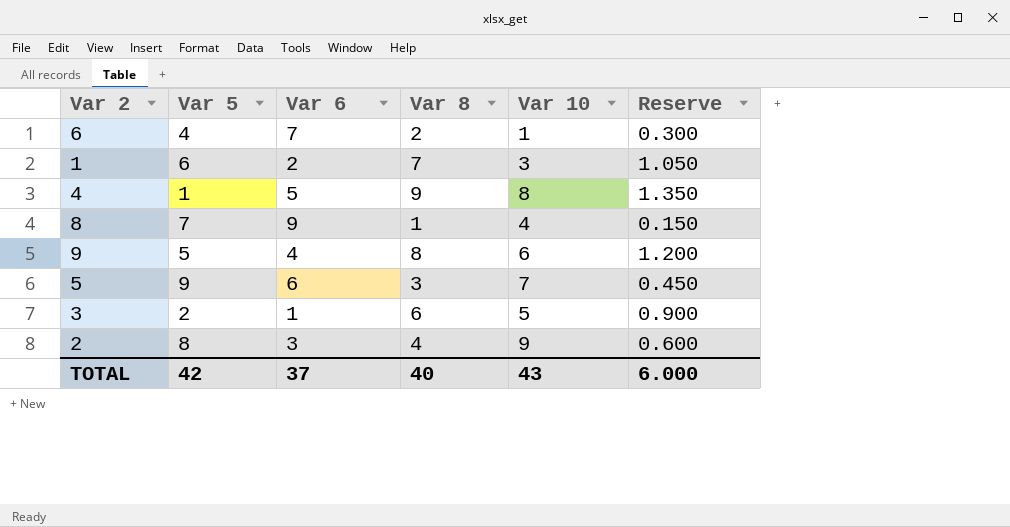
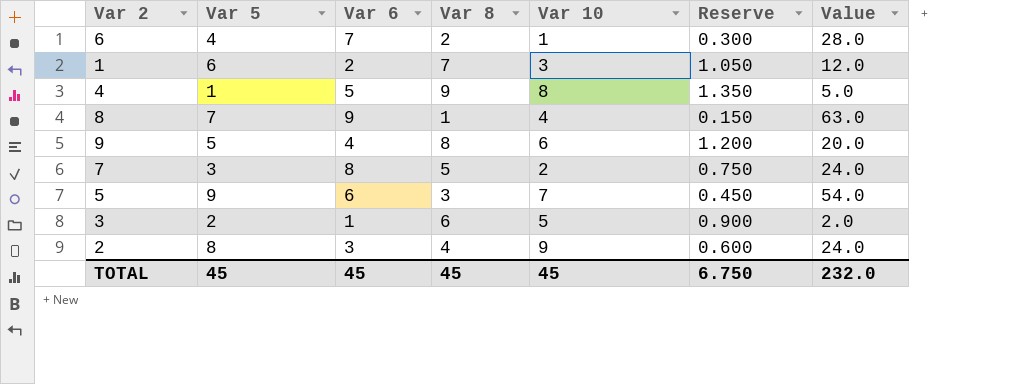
column Value | formula: none -> [Var 5] * [Var 6]
row 7: none -> 3 | 8 | 5 | 2 | 0.750 | 24.0
TOTAL | Var 5: 42 -> 45
TOTAL | Var 6: 37 -> 45
TOTAL | Var 8: 40 -> 45
TOTAL | Var 10: 43 -> 45
TOTAL | Reserve: 6.000 -> 6.750

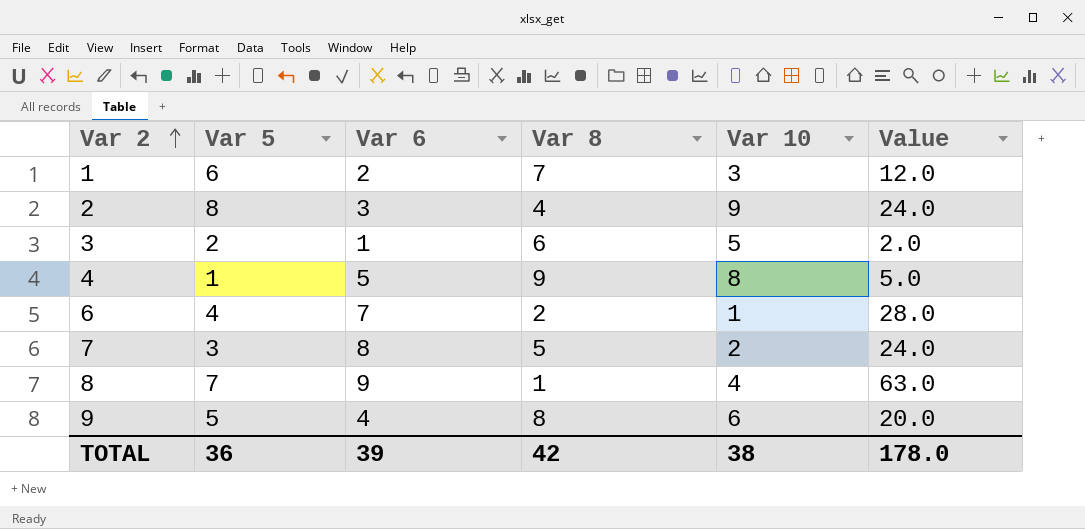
row order: none -> Var 2 ascending
column Reserve | formula: [Var 8] * 0.15 -> none
row 5: 9 | 6 | 3 | 7 | 0.450 | 54.0 -> none
TOTAL | Var 5: 45 -> 36
TOTAL | Var 6: 45 -> 39
TOTAL | Var 8: 45 -> 42
TOTAL | Var 10: 45 -> 38
TOTAL | Value: 232.0 -> 178.0

